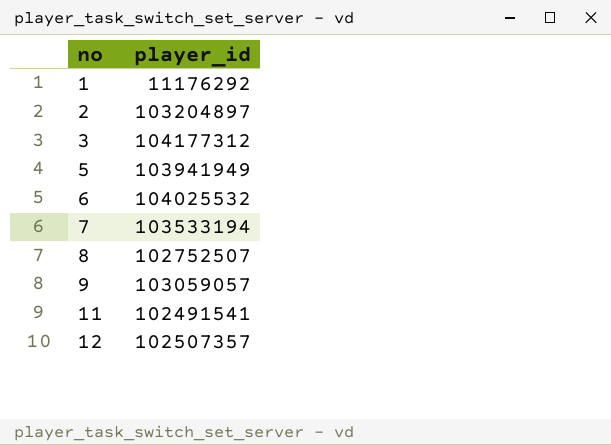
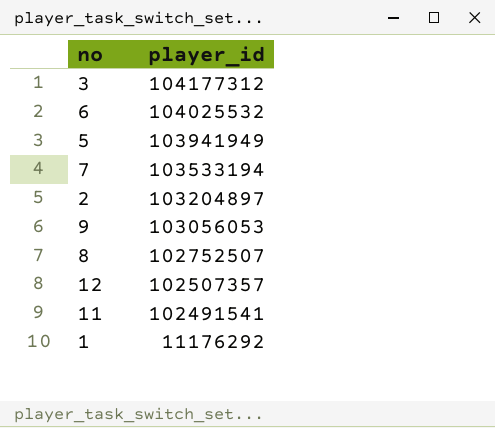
row order: no ascending -> player_id descending
9 | player_id: 103059057 -> 103056053

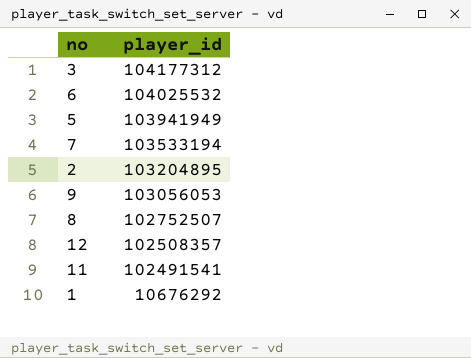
2 | player_id: 103204897 -> 103204895
12 | player_id: 102507357 -> 102508357
1 | player_id: 11176292 -> 10676292

